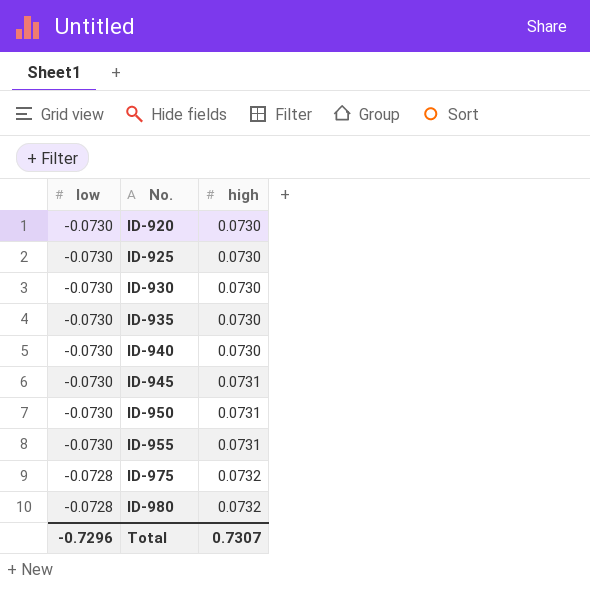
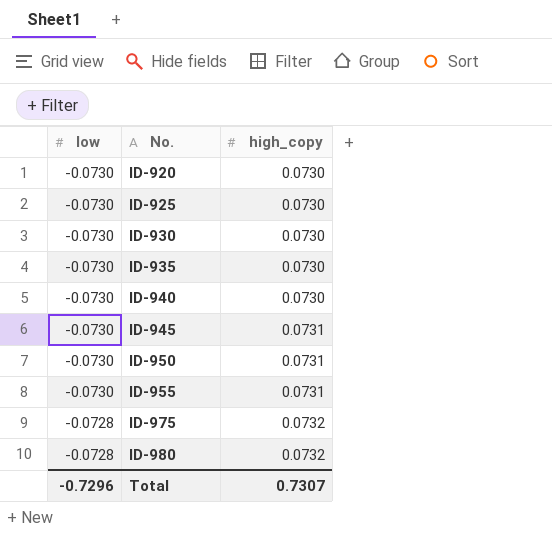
column name: high -> high_copy

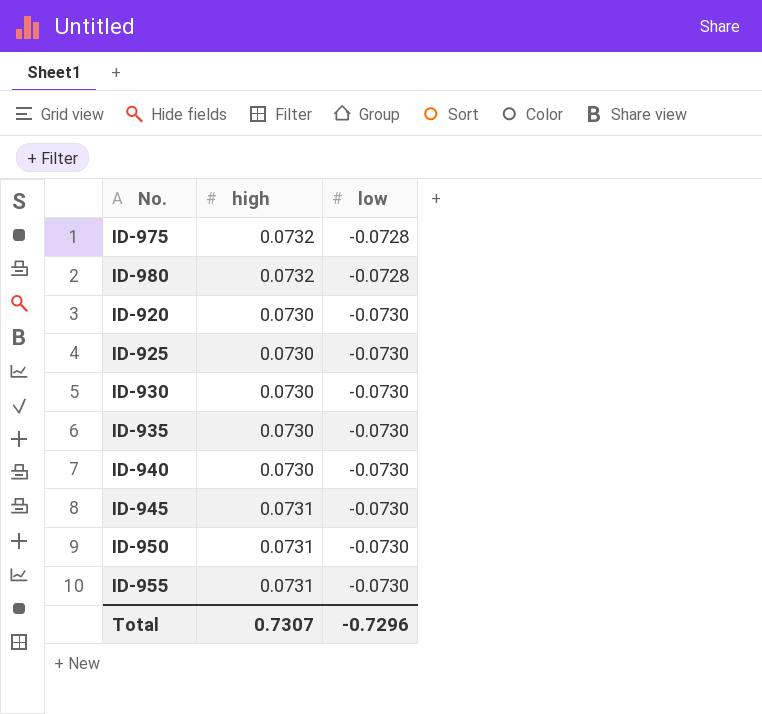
row order: low ascending -> low descending
column name: high_copy -> high
column low | position: 1 -> 3

